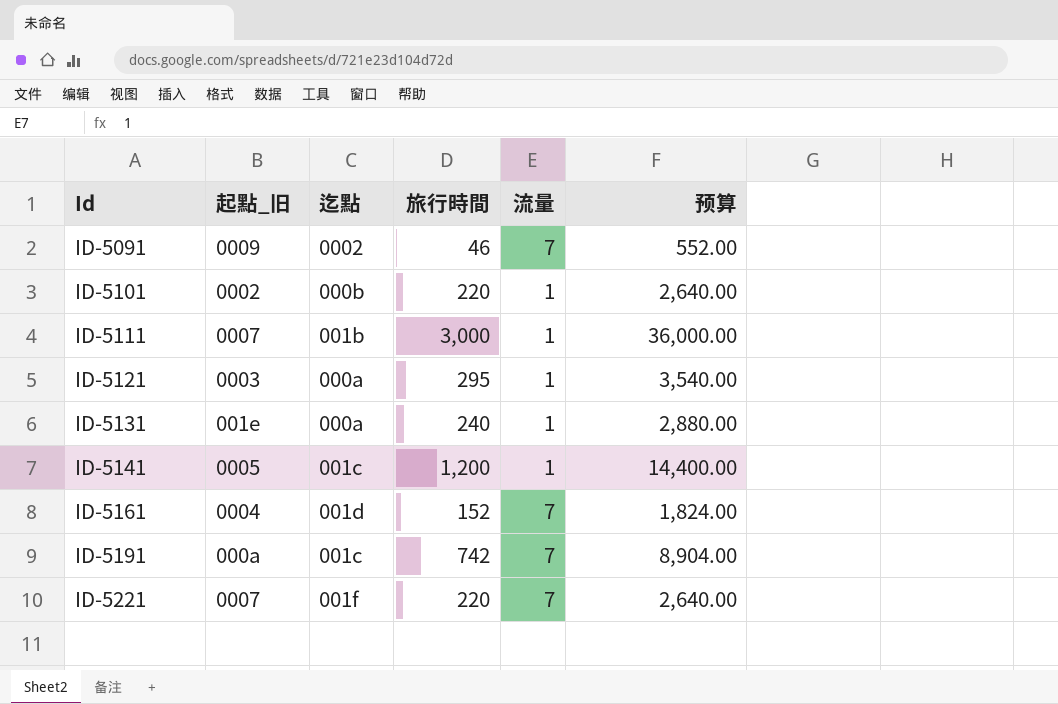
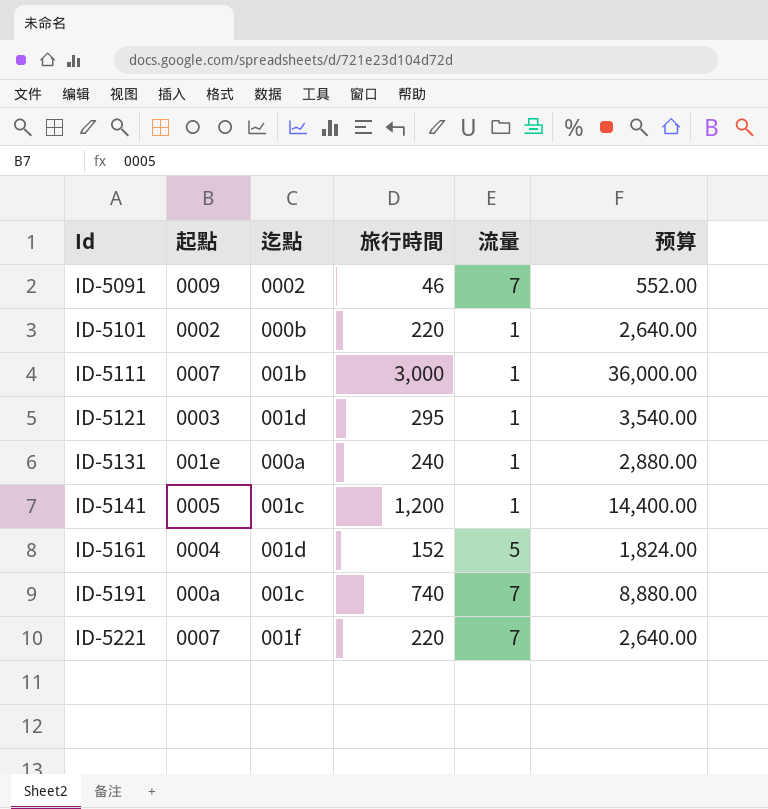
column name: 起點_旧 -> 起點
ID-5121 | 迄點: 000a -> 001d
ID-5161 | 流量: 7 -> 5
ID-5191 | 旅行時間: 742 -> 740
ID-5191 | 预算: 8,904.00 -> 8,880.00

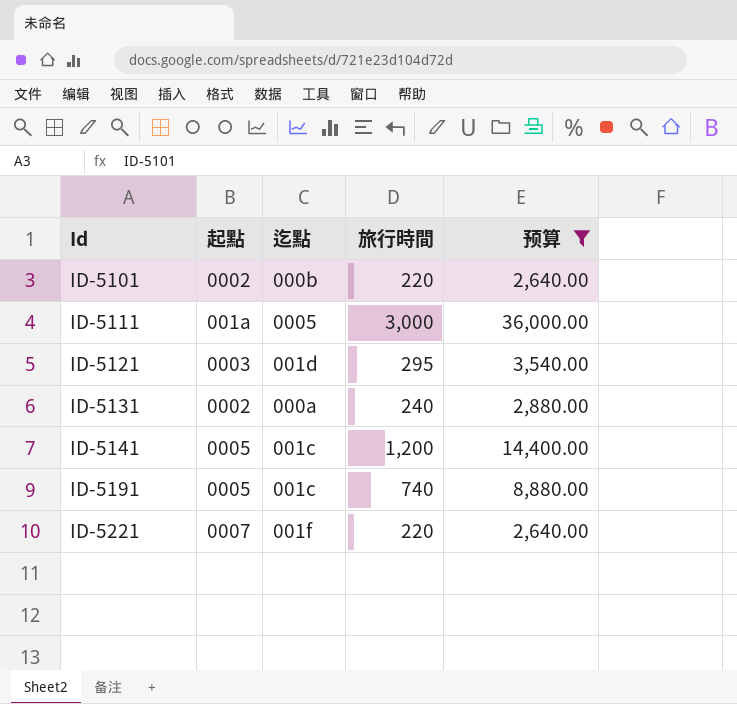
filter: none -> 预算 >= 2,640.00
column 流量 | position: 5 -> none
ID-5111 | 起點: 0007 -> 001a
ID-5111 | 迄點: 001b -> 0005
ID-5131 | 起點: 001e -> 0002
ID-5191 | 起點: 000a -> 0005

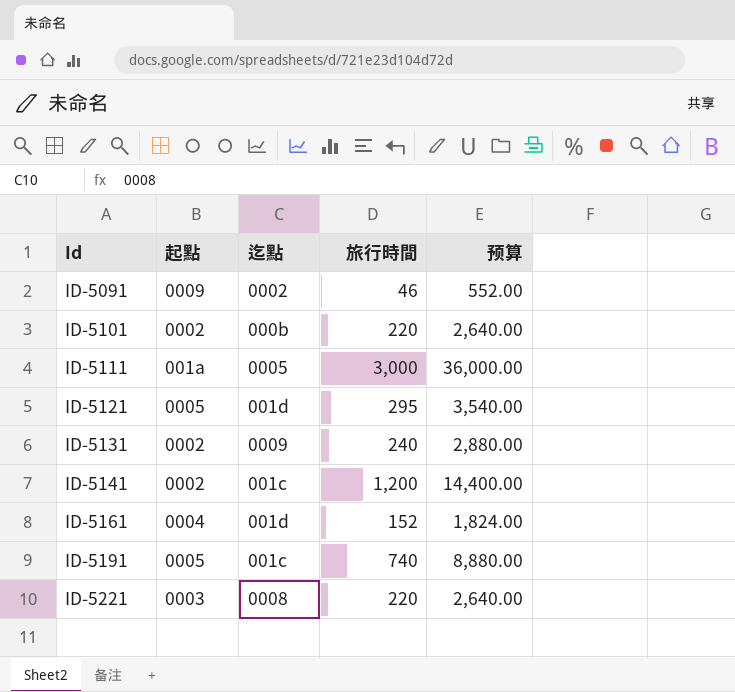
filter: 预算 >= 2,640.00 -> none
ID-5121 | 起點: 0003 -> 0005
ID-5131 | 迄點: 000a -> 0009
ID-5141 | 起點: 0005 -> 0002
ID-5221 | 起點: 0007 -> 0003
ID-5221 | 迄點: 001f -> 0008

